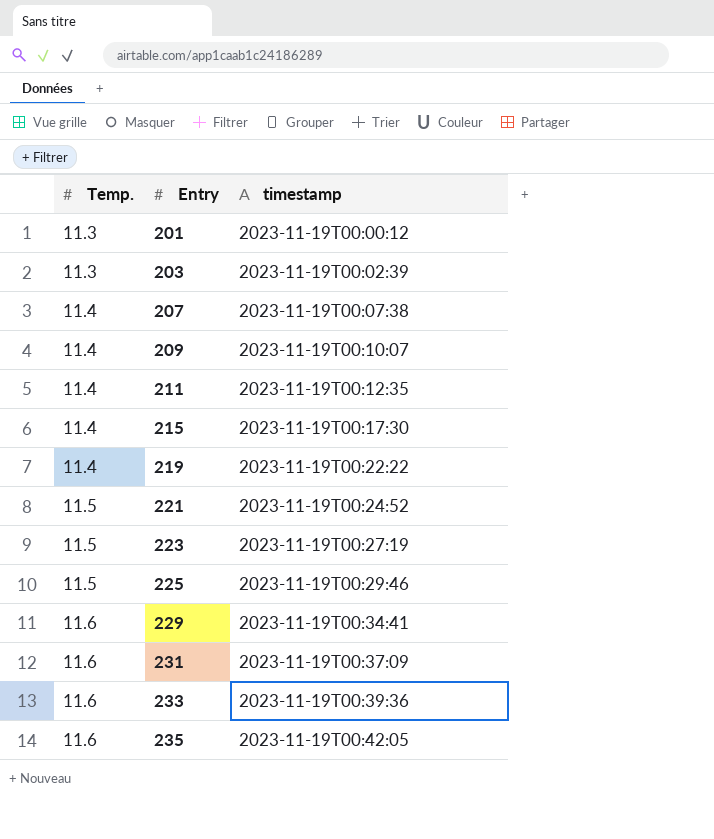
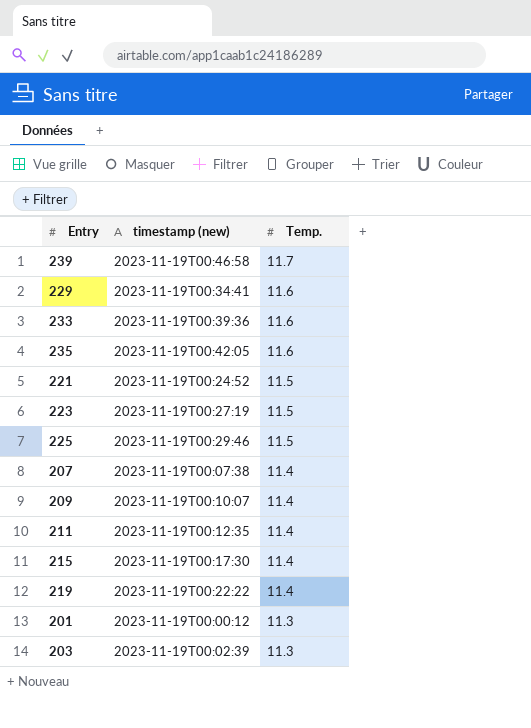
row order: Temp. ascending -> Temp. descending
column name: timestamp -> timestamp (new)
column Temp. | position: 1 -> 3
row 231: 11.6 | 2023-11-19T00:37:09 -> none
row 239: none -> 2023-11-19T00:46:58 | 11.7

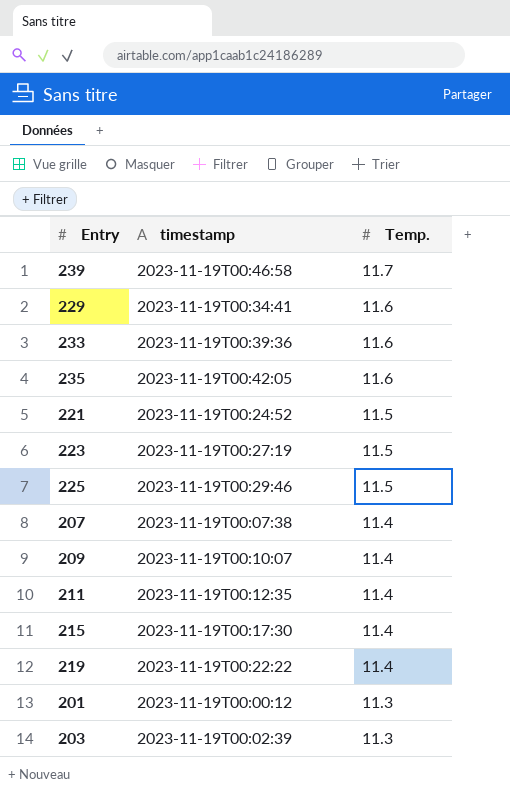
column name: timestamp (new) -> timestamp

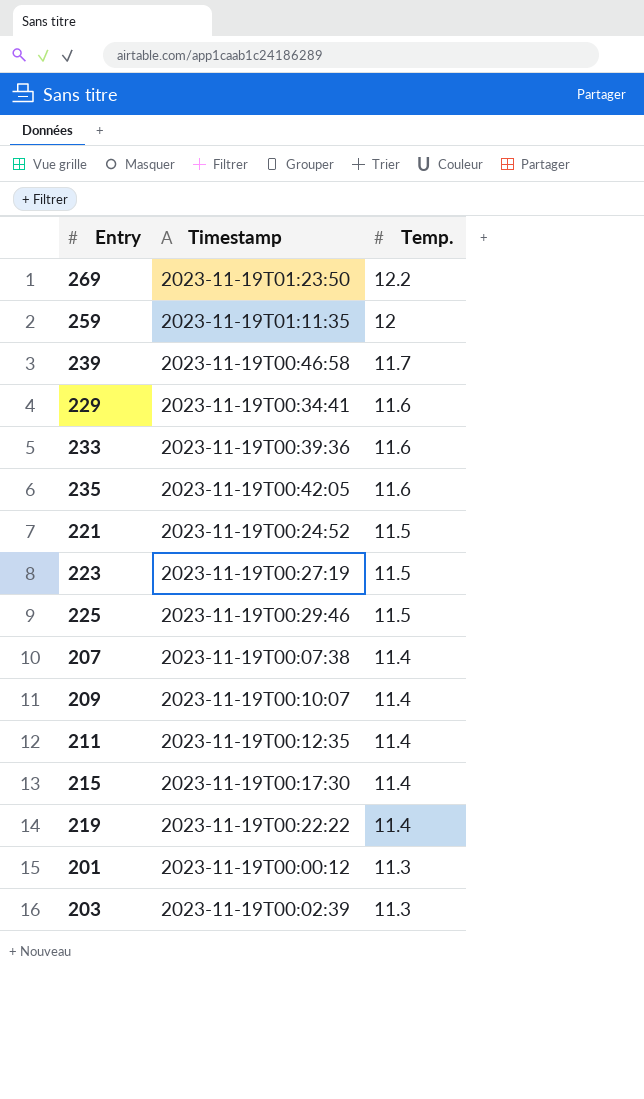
column name: timestamp -> Timestamp
row 269: none -> 2023-11-19T01:23:50 | 12.2
row 259: none -> 2023-11-19T01:11:35 | 12

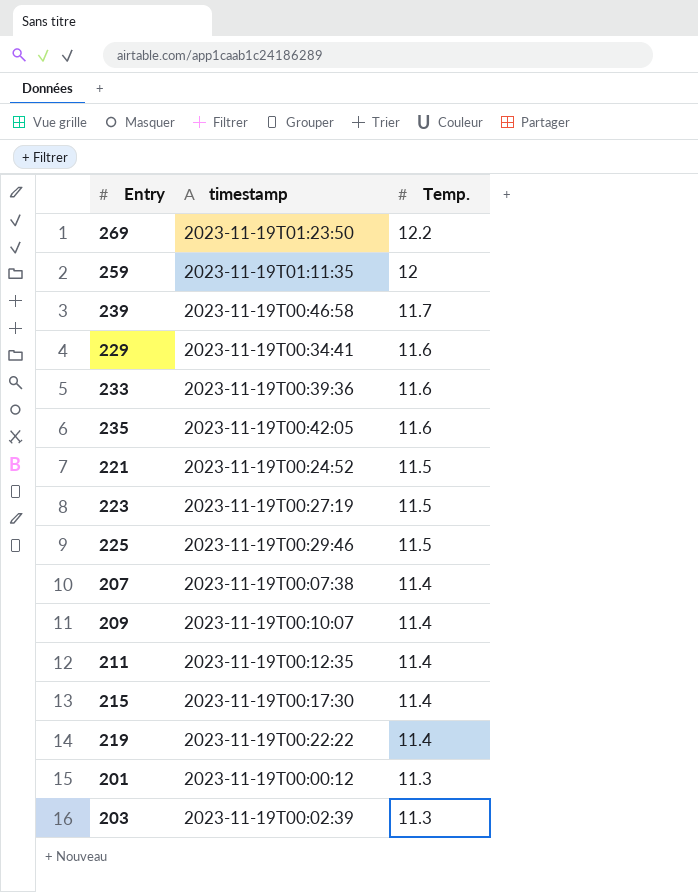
column name: Timestamp -> timestamp

